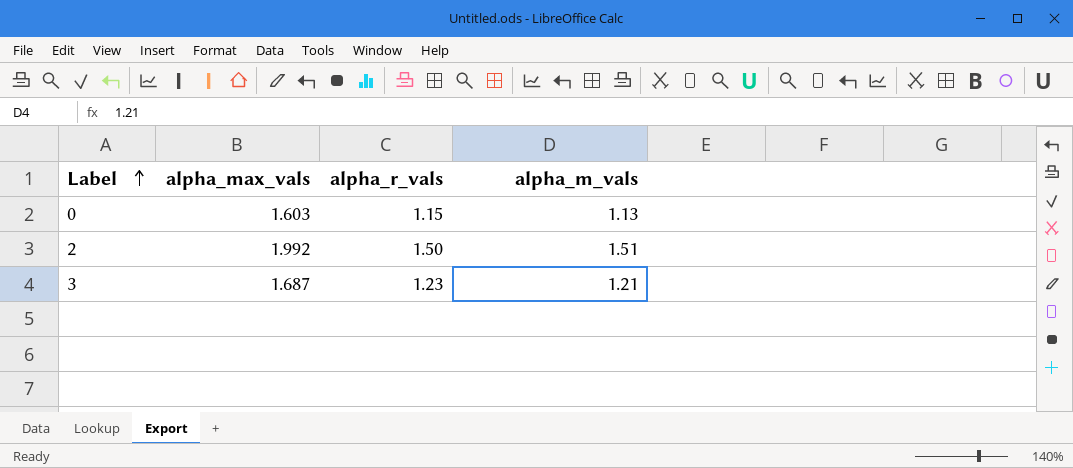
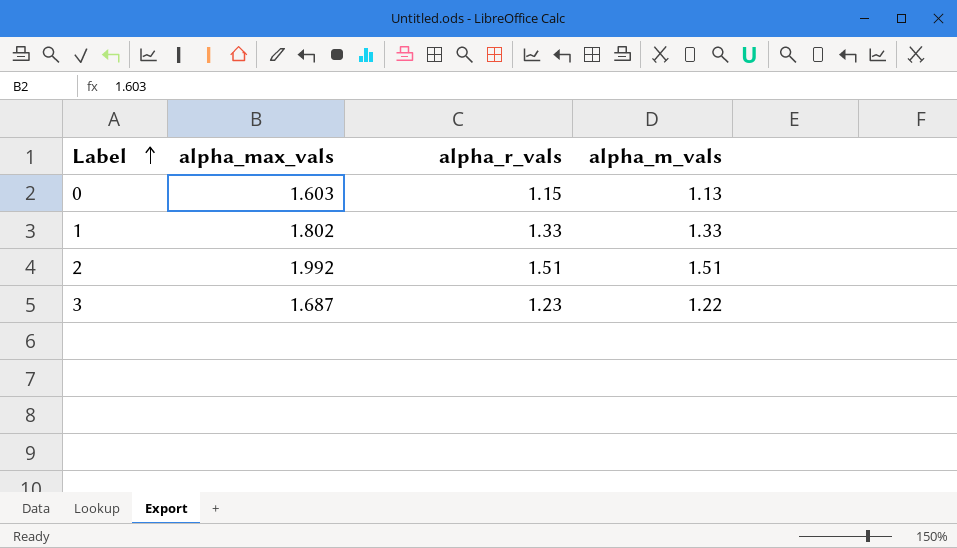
row 1: none -> 1.802 | 1.33 | 1.33
2 | alpha_r_vals: 1.50 -> 1.51
3 | alpha_m_vals: 1.21 -> 1.22

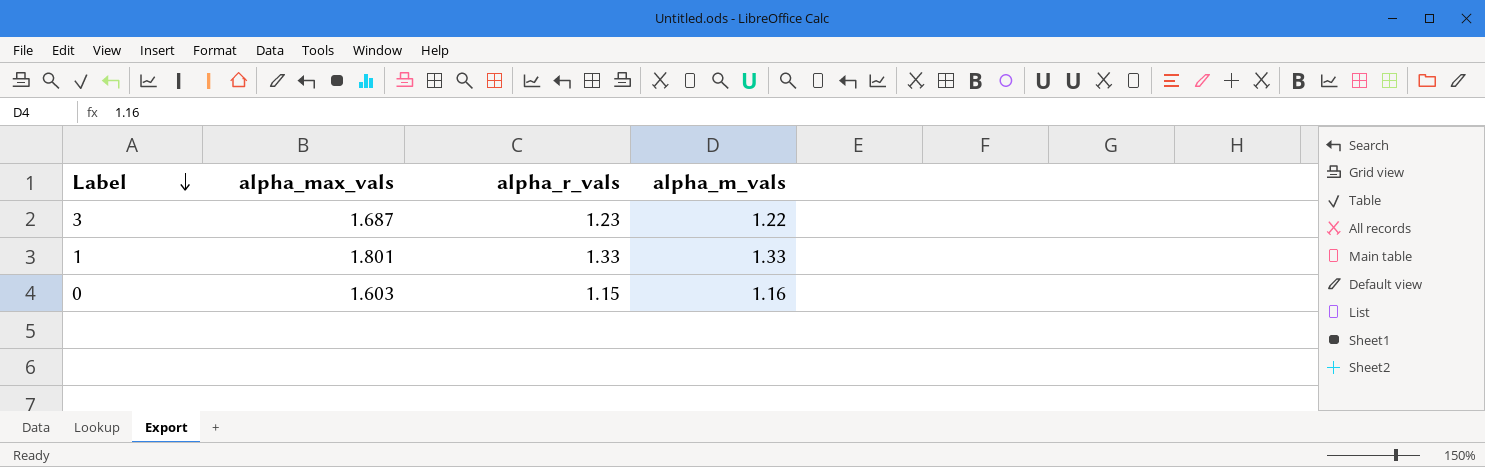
row order: Label ascending -> Label descending
row 2: 1.992 | 1.51 | 1.51 -> none
1 | alpha_max_vals: 1.802 -> 1.801
0 | alpha_m_vals: 1.13 -> 1.16

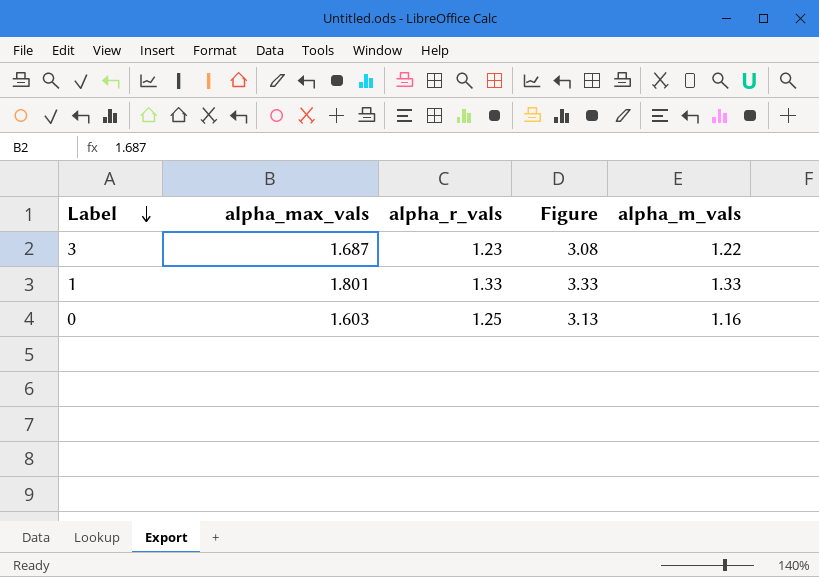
column Figure | formula: none -> [alpha_r_vals] * 2.5
0 | alpha_r_vals: 1.15 -> 1.25

